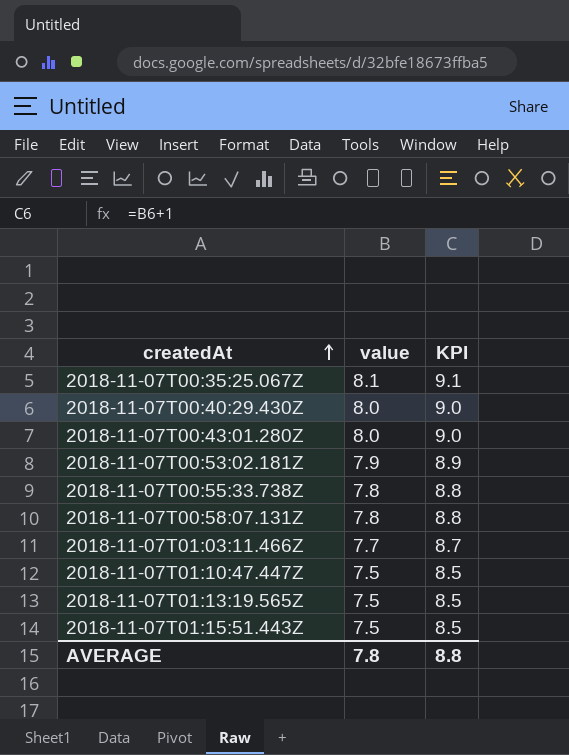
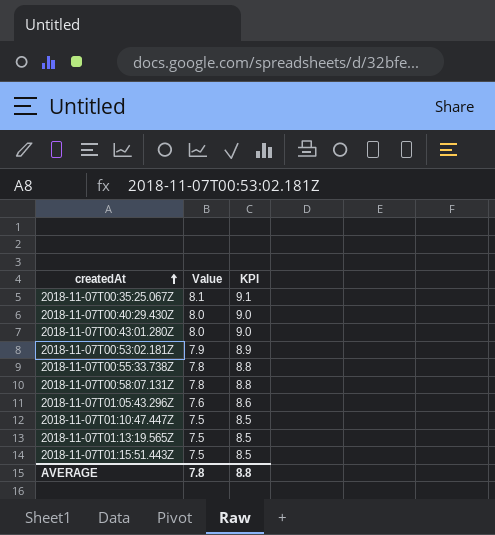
column name: value -> Value
row 2018-11-07T01:03:11.466Z: 7.7 | 8.7 -> none
row 2018-11-07T01:05:43.296Z: none -> 7.6 | 8.6

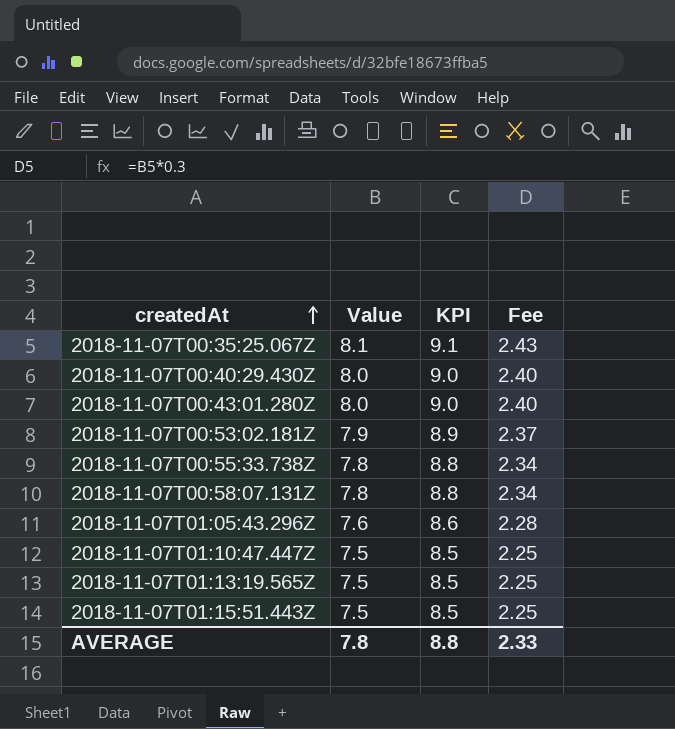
column Fee | formula: none -> [Value] * 0.3

